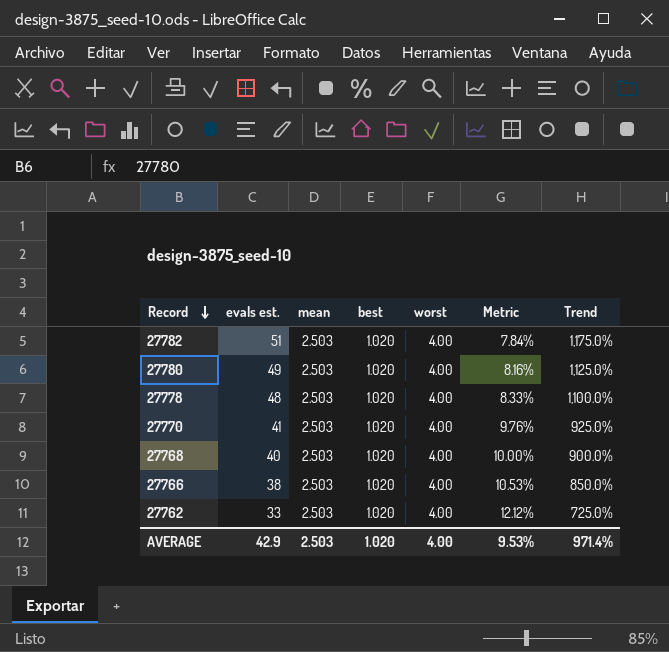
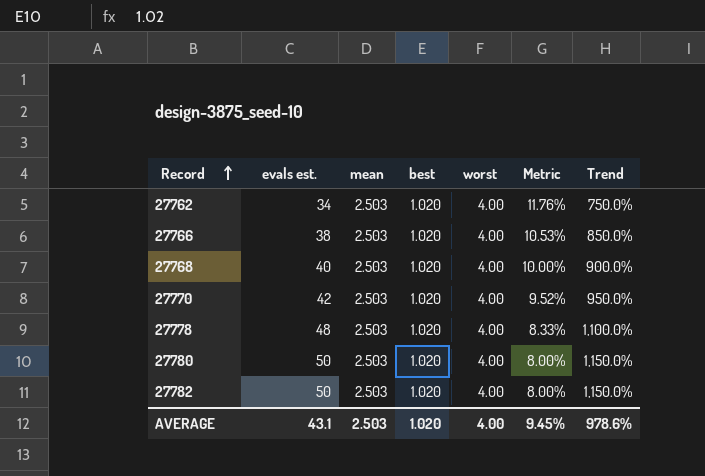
row order: Record descending -> Record ascending
27762 | evals est.: 33 -> 34
27762 | Metric: 12.12% -> 11.76%
27762 | Trend: 725.0% -> 750.0%
27770 | evals est.: 41 -> 42
27770 | Metric: 9.76% -> 9.52%
27770 | Trend: 925.0% -> 950.0%
27780 | evals est.: 49 -> 50
27780 | Metric: 8.16% -> 8.00%
27780 | Trend: 1,125.0% -> 1,150.0%
27782 | evals est.: 51 -> 50
27782 | Metric: 7.84% -> 8.00%
27782 | Trend: 1,175.0% -> 1,150.0%
AVERAGE | evals est.: 42.9 -> 43.1
AVERAGE | Metric: 9.53% -> 9.45%
AVERAGE | Trend: 971.4% -> 978.6%

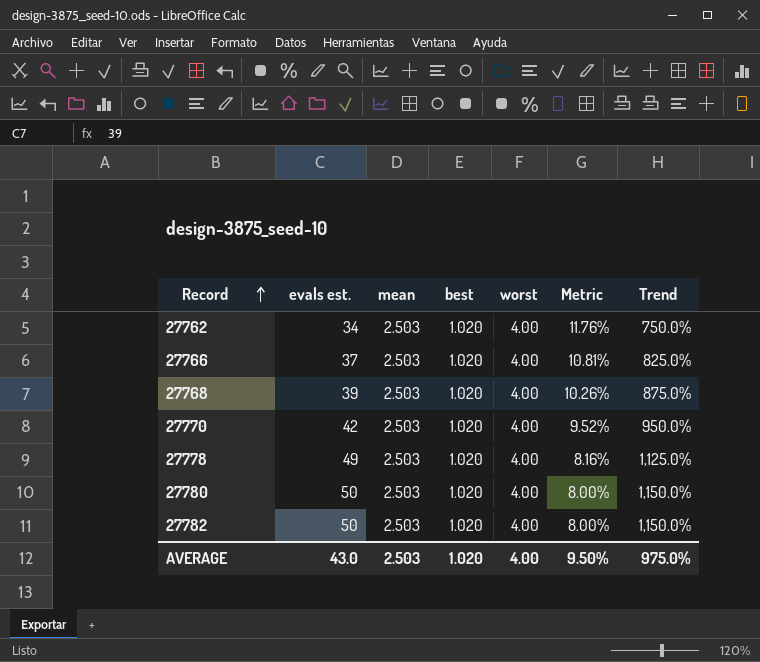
27766 | evals est.: 38 -> 37
27766 | Metric: 10.53% -> 10.81%
27766 | Trend: 850.0% -> 825.0%
27768 | evals est.: 40 -> 39
27768 | Metric: 10.00% -> 10.26%
27768 | Trend: 900.0% -> 875.0%
27778 | evals est.: 48 -> 49
27778 | Metric: 8.33% -> 8.16%
27778 | Trend: 1,100.0% -> 1,125.0%
AVERAGE | evals est.: 43.1 -> 43.0
AVERAGE | Metric: 9.45% -> 9.50%
AVERAGE | Trend: 978.6% -> 975.0%

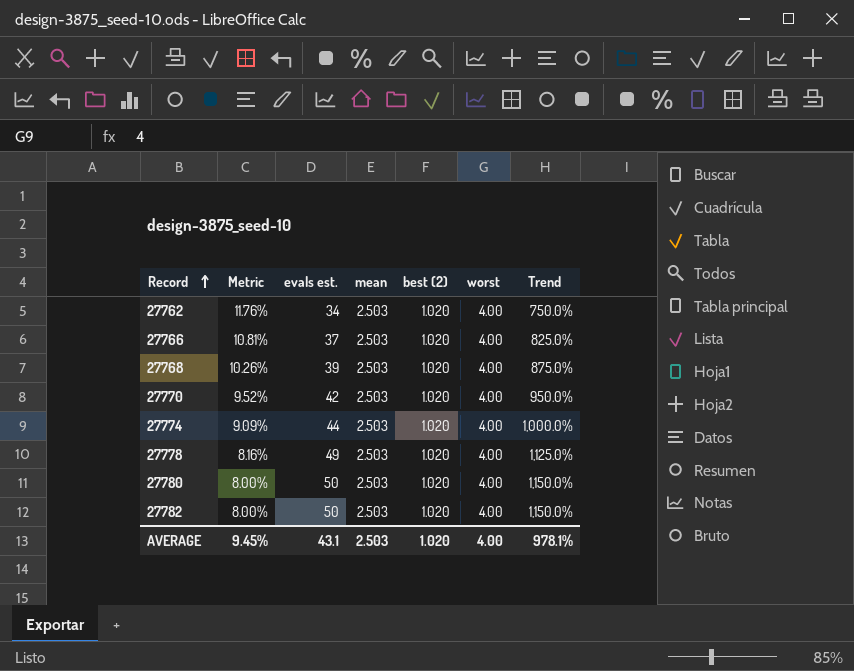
column Metric | position: 6 -> 2
column name: best -> best (2)
row 27774: none -> 9.09% | 44 | 2.503 | 1.020 | 4.00 | 1,000.0%
AVERAGE | Metric: 9.50% -> 9.45%
AVERAGE | evals est.: 43.0 -> 43.1
AVERAGE | Trend: 975.0% -> 978.1%

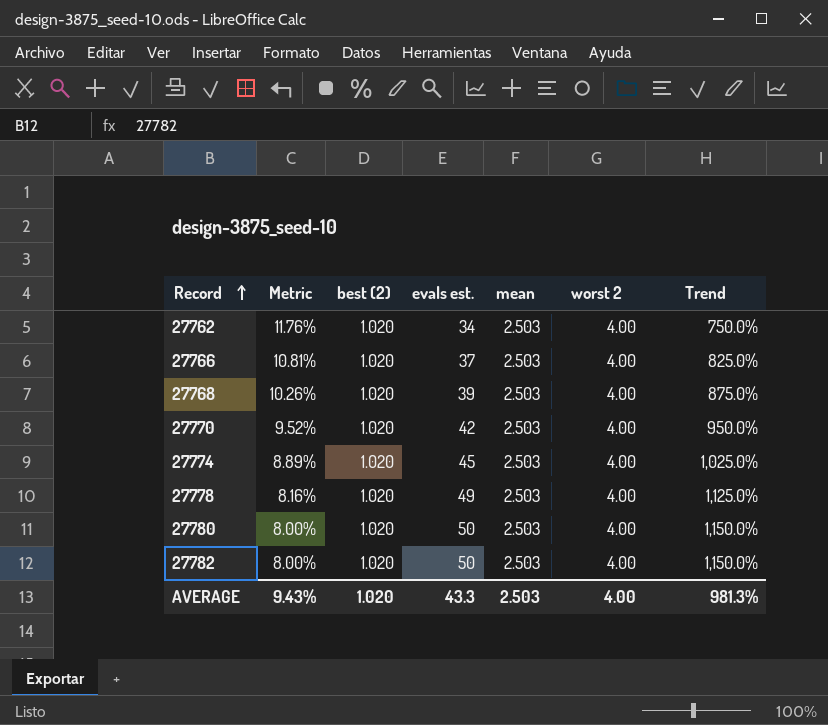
column best (2) | position: 5 -> 3
column name: worst -> worst 2
27774 | Metric: 9.09% -> 8.89%
27774 | evals est.: 44 -> 45
27774 | Trend: 1,000.0% -> 1,025.0%
AVERAGE | Metric: 9.45% -> 9.43%
AVERAGE | evals est.: 43.1 -> 43.3
AVERAGE | Trend: 978.1% -> 981.3%

